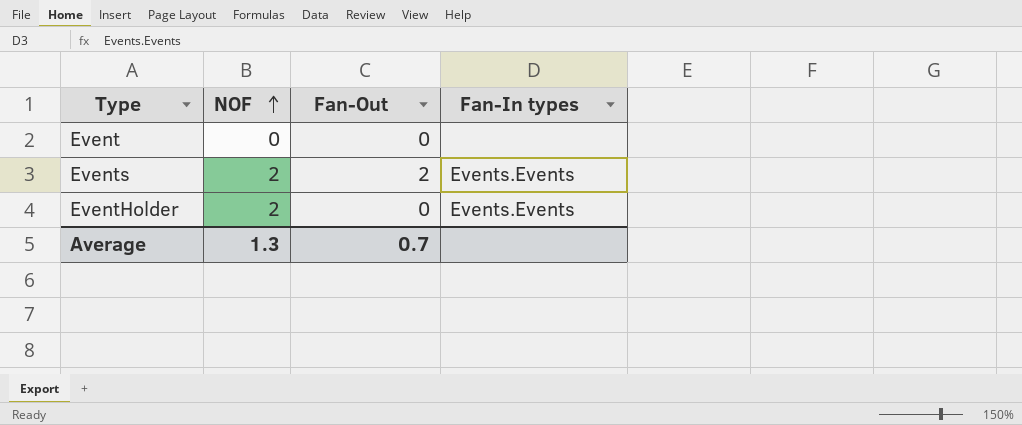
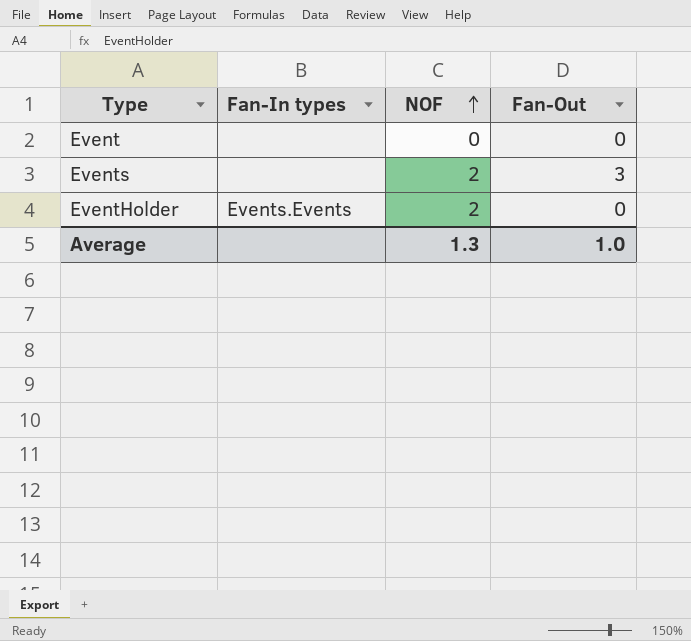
column Fan-In types | position: 4 -> 2
Events | Fan-In types: Events.Events -> none
Events | Fan-Out: 2 -> 3
Average | Fan-Out: 0.7 -> 1.0

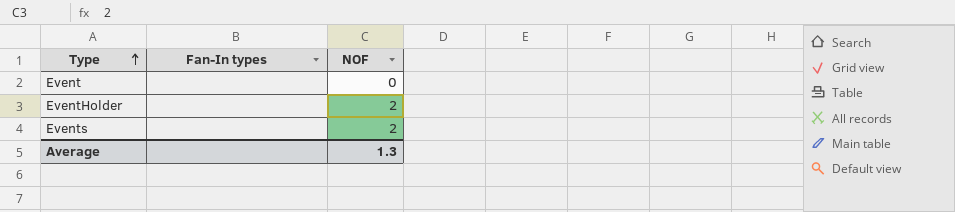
row order: NOF ascending -> Type ascending
column Fan-Out | position: 4 -> none
EventHolder | Fan-In types: Events.Events -> none

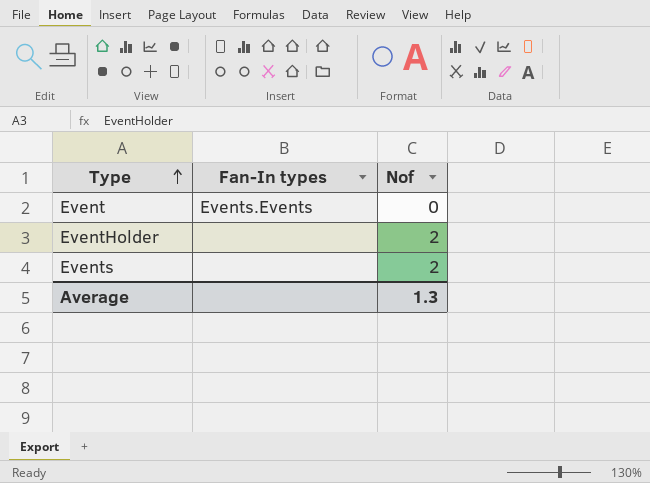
column name: NOF -> Nof
Event | Fan-In types: none -> Events.Events

